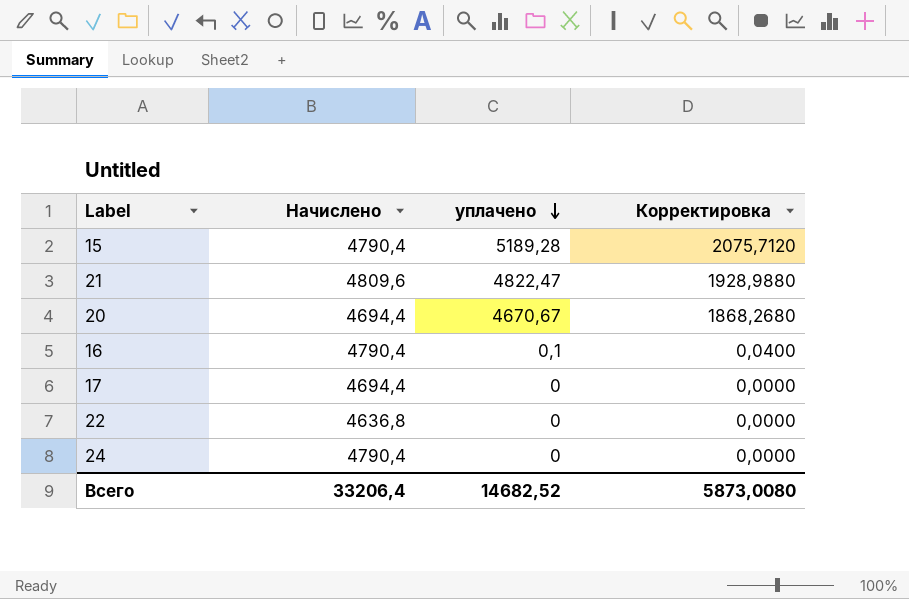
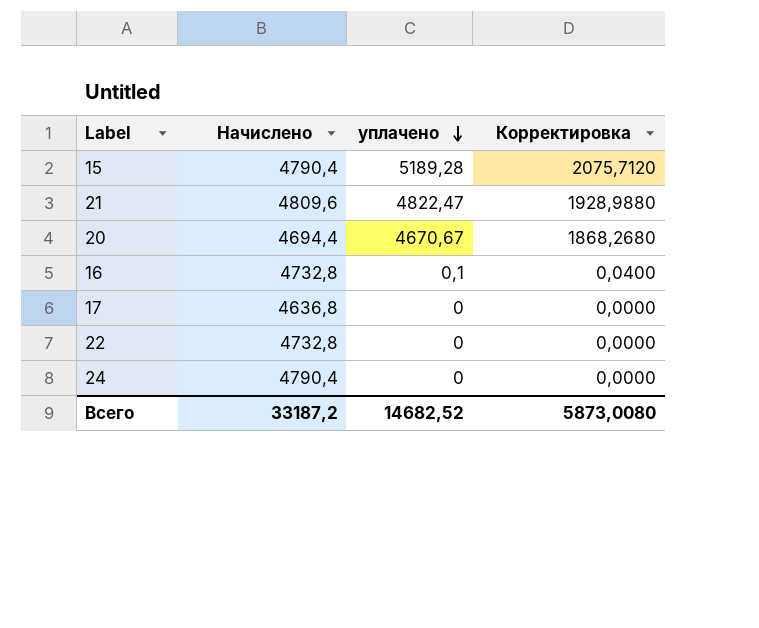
16 | Начислено: 4790,4 -> 4732,8
17 | Начислено: 4694,4 -> 4636,8
22 | Начислено: 4636,8 -> 4732,8
Всего | Начислено: 33206,4 -> 33187,2

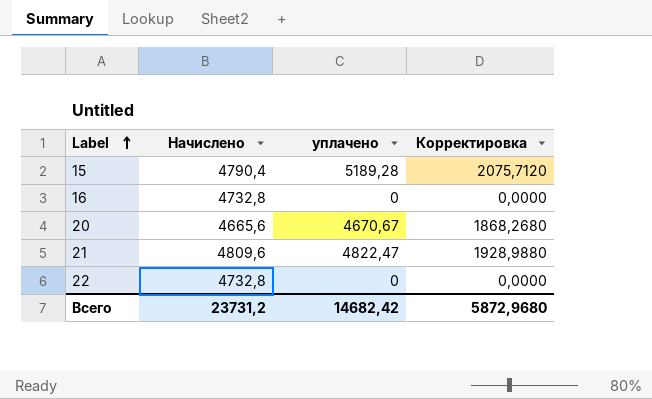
row order: уплачено descending -> Label ascending
row 17: 4636,8 | 0 | 0,0000 -> none
row 24: 4790,4 | 0 | 0,0000 -> none
16 | уплачено: 0,1 -> 0
16 | Корректировка: 0,0400 -> 0,0000
20 | Начислено: 4694,4 -> 4665,6
Всего | Начислено: 33187,2 -> 23731,2
Всего | уплачено: 14682,52 -> 14682,42
Всего | Корректировка: 5873,0080 -> 5872,9680

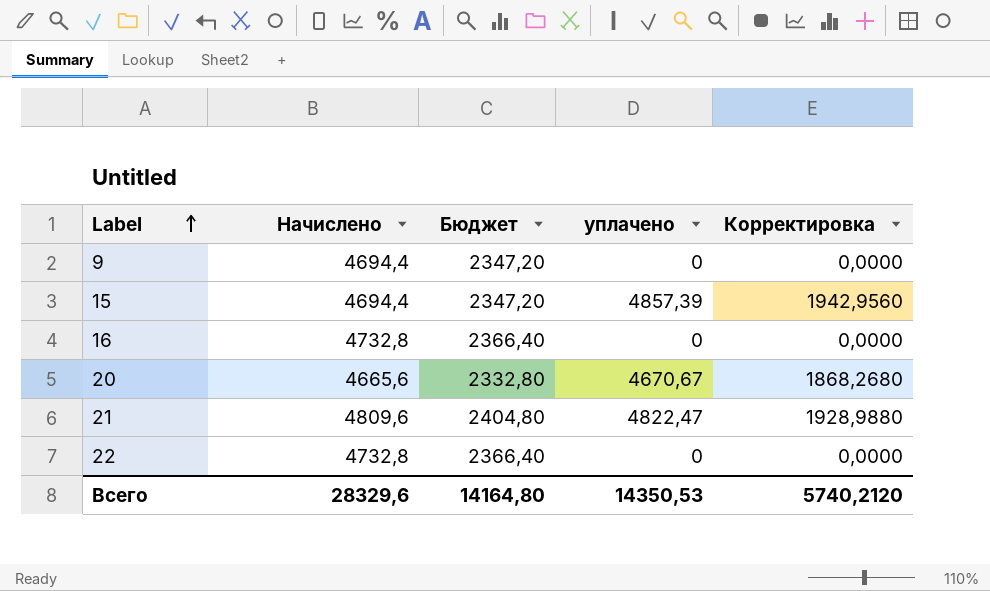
column Бюджет | formula: none -> [Начислено] * 0,5
row 9: none -> 4694,4 | 2347,20 | 0 | 0,0000
15 | Начислено: 4790,4 -> 4694,4
15 | уплачено: 5189,28 -> 4857,39
15 | Корректировка: 2075,7120 -> 1942,9560
Всего | Начислено: 23731,2 -> 28329,6
Всего | уплачено: 14682,42 -> 14350,53
Всего | Корректировка: 5872,9680 -> 5740,2120

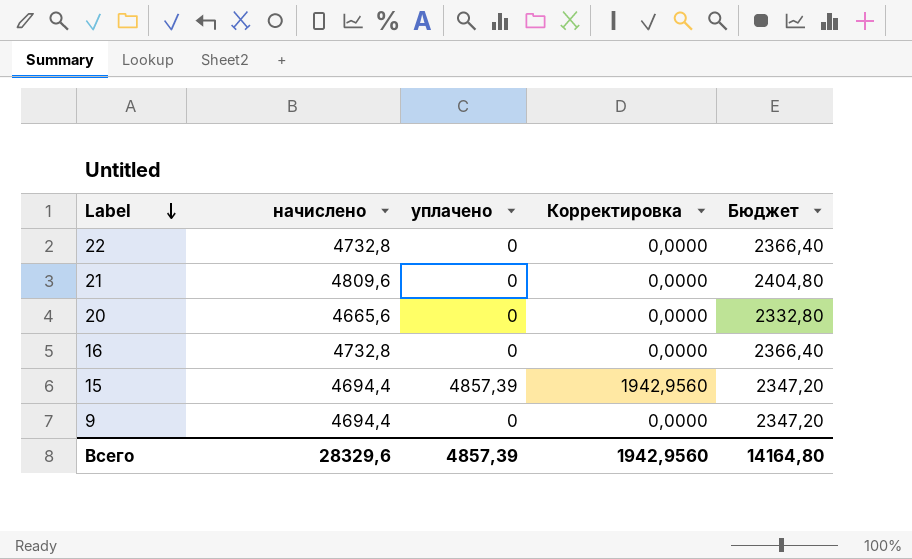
row order: Label ascending -> Label descending
column name: Начислено -> начислено
column Бюджет | position: 3 -> 5
21 | уплачено: 4822,47 -> 0
21 | Корректировка: 1928,9880 -> 0,0000
20 | уплачено: 4670,67 -> 0
20 | Корректировка: 1868,2680 -> 0,0000
Всего | уплачено: 14350,53 -> 4857,39
Всего | Корректировка: 5740,2120 -> 1942,9560

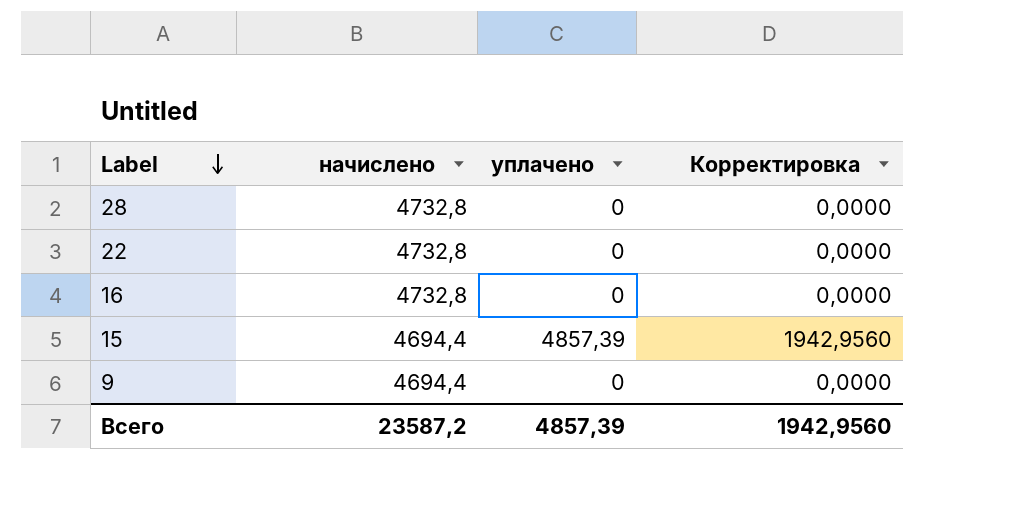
column Бюджет | formula: [начислено] * 0,5 -> none
row 21: 4809,6 | 0 | 0,0000 | 2404,80 -> none
row 20: 4665,6 | 0 | 0,0000 | 2332,80 -> none
row 28: none -> 4732,8 | 0 | 0,0000
Всего | начислено: 28329,6 -> 23587,2

